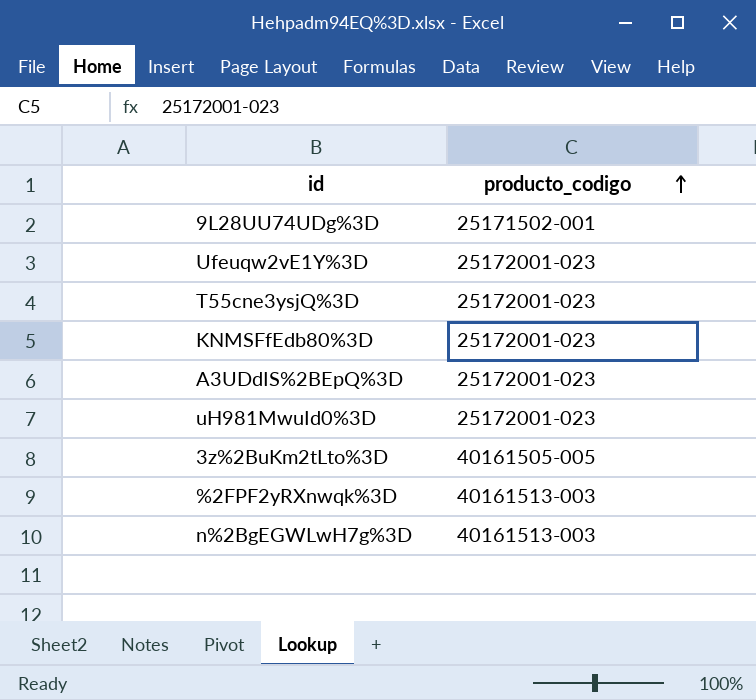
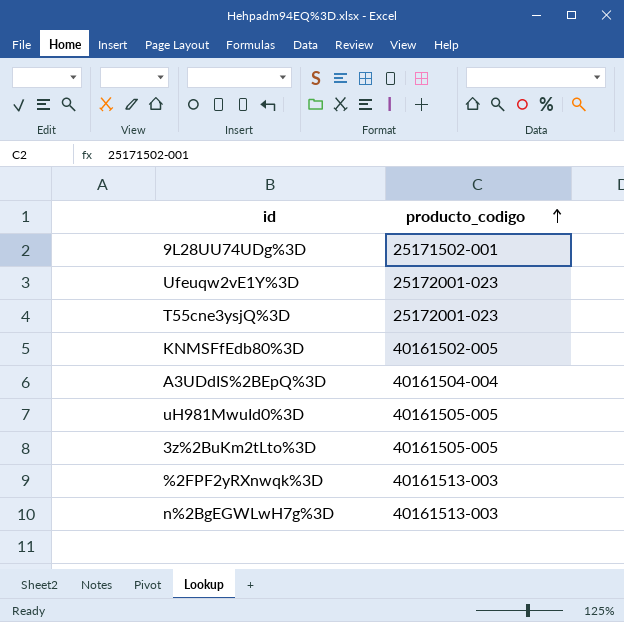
KNMSFfEdb80%3D | producto_codigo: 25172001-023 -> 40161502-005
A3UDdIS%2BEpQ%3D | producto_codigo: 25172001-023 -> 40161504-004
uH981MwuId0%3D | producto_codigo: 25172001-023 -> 40161505-005

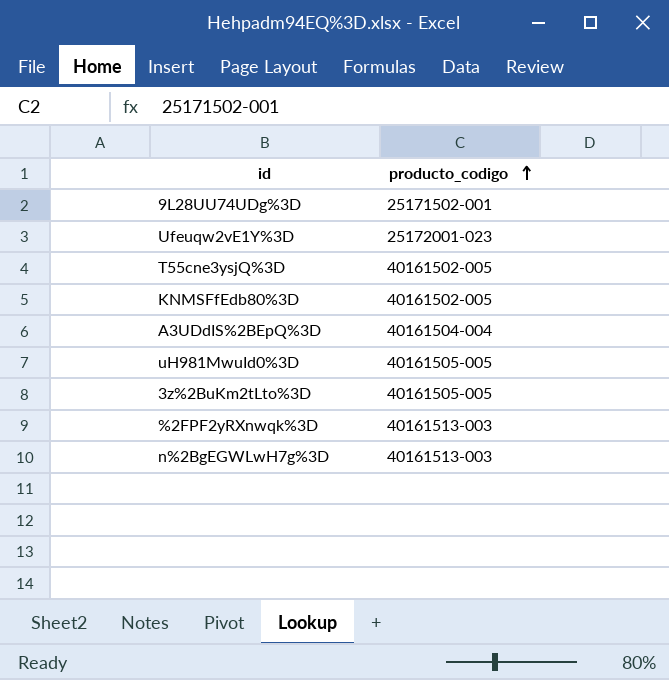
T55cne3ysjQ%3D | producto_codigo: 25172001-023 -> 40161502-005

